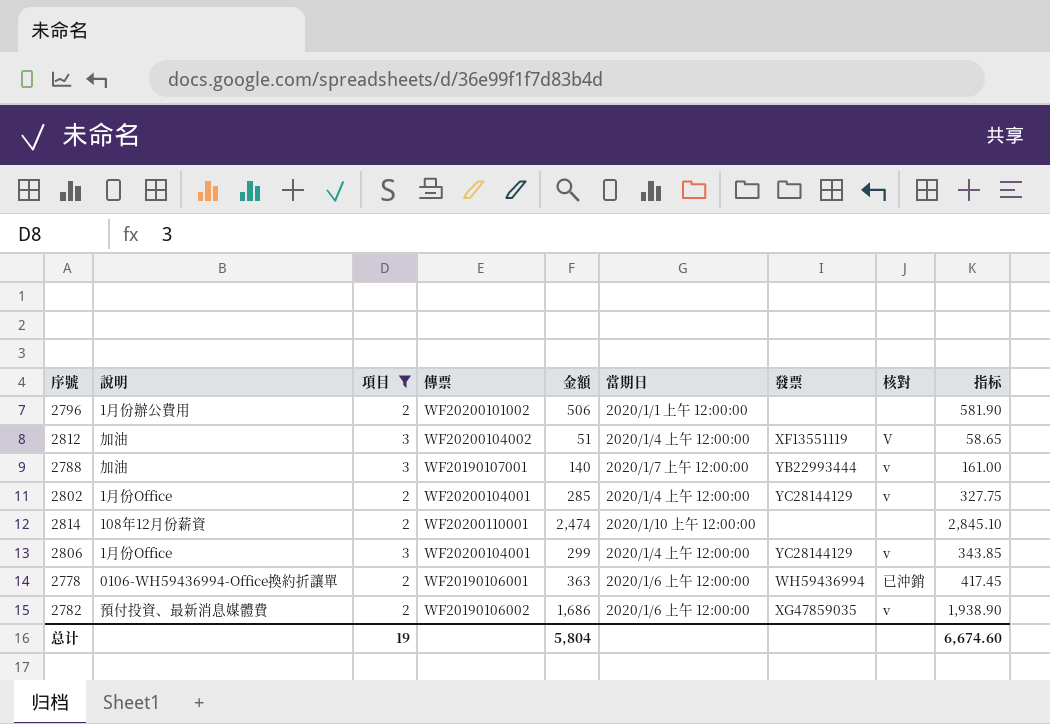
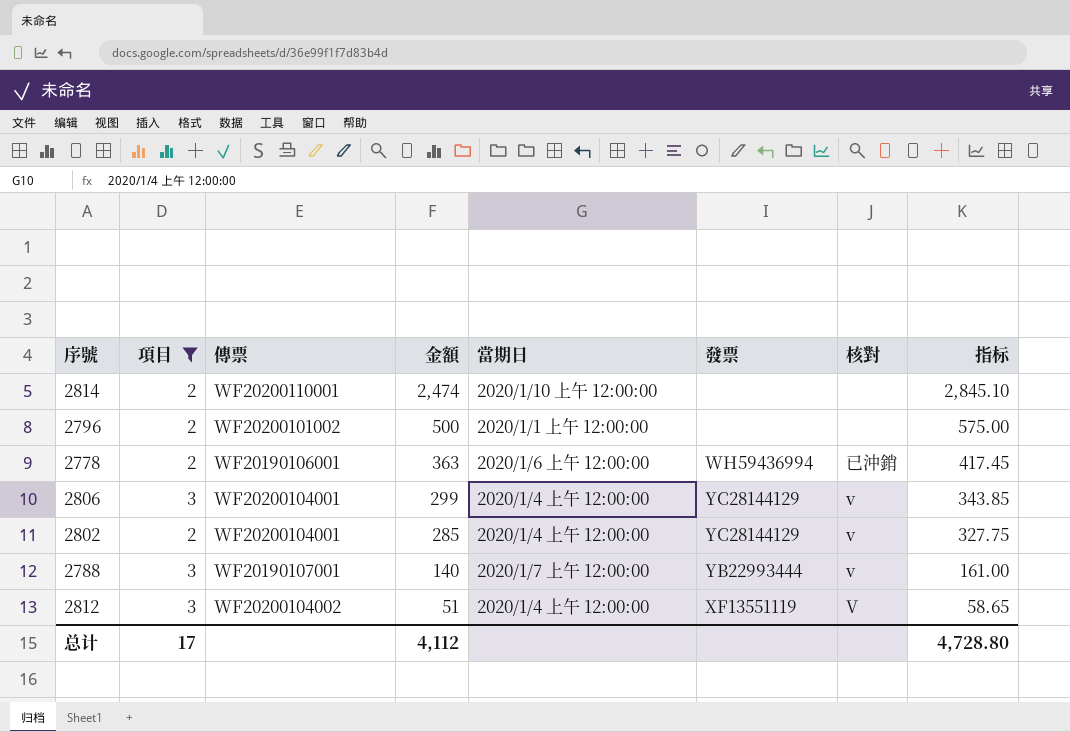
row order: none -> 金額 descending
column 說明 | position: 2 -> none
row 2782: 預付投資、最新消息媒體費 | 2 | WF20190106002 | 1,686 | 2020/1/6 上午 12:00:00 | XG47859035 | v | 1,938.90 -> none
2796 | 金額: 506 -> 500
2796 | 指标: 581.90 -> 575.00
总计 | 項目: 19 -> 17
总计 | 金額: 5,804 -> 4,112
总计 | 指标: 6,674.60 -> 4,728.80

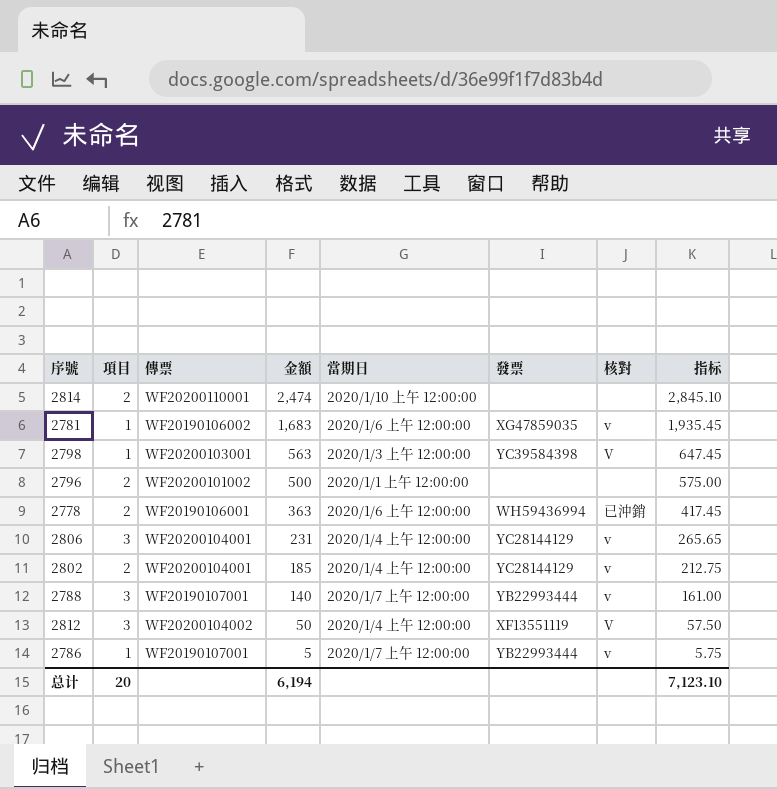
filter: 項目 != 1 -> none
2806 | 金額: 299 -> 231
2806 | 指标: 343.85 -> 265.65
2802 | 金額: 285 -> 185
2802 | 指标: 327.75 -> 212.75
2812 | 金額: 51 -> 50
2812 | 指标: 58.65 -> 57.50
总计 | 項目: 17 -> 20
总计 | 金額: 4,112 -> 6,194
总计 | 指标: 4,728.80 -> 7,123.10

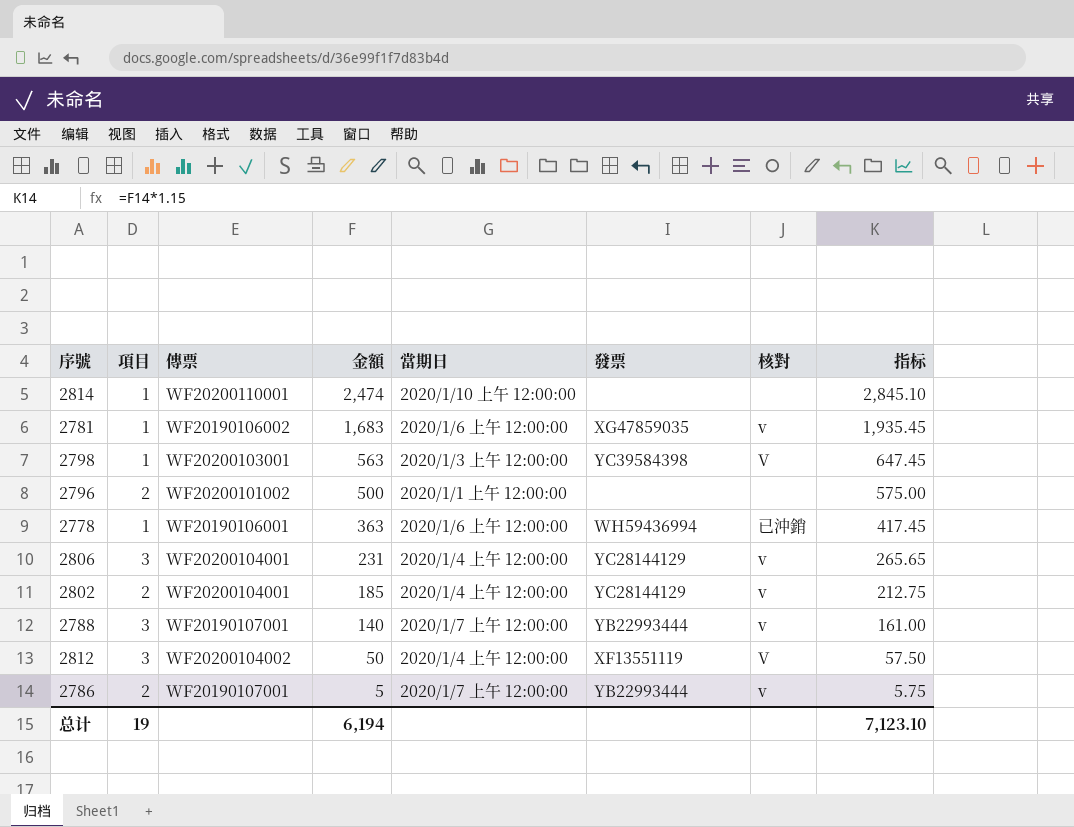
2814 | 項目: 2 -> 1
2778 | 項目: 2 -> 1
2786 | 項目: 1 -> 2
总计 | 項目: 20 -> 19

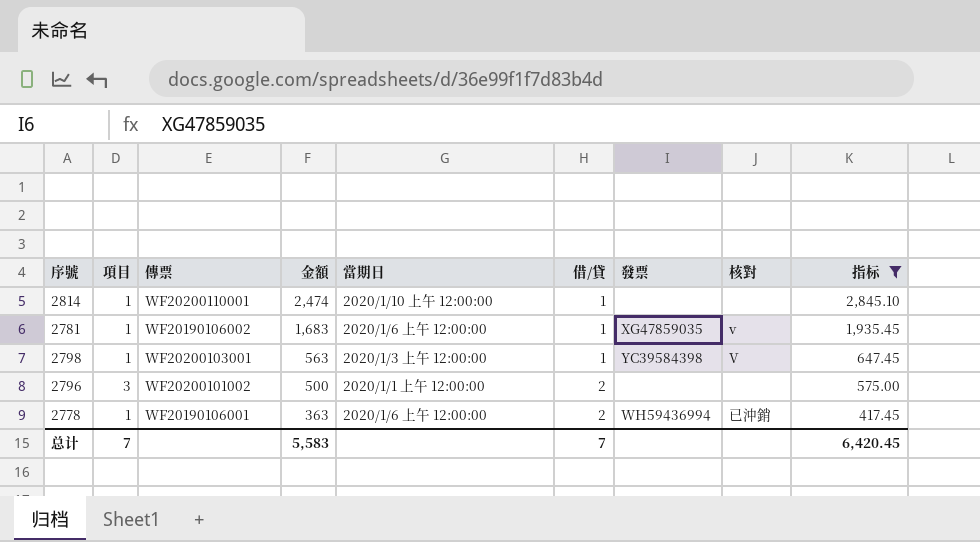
filter: none -> 指标 >= 417.45
column 借/貸 | position: none -> 6
2796 | 項目: 2 -> 3
总计 | 項目: 19 -> 7
总计 | 金額: 6,194 -> 5,583
总计 | 指标: 7,123.10 -> 6,420.45

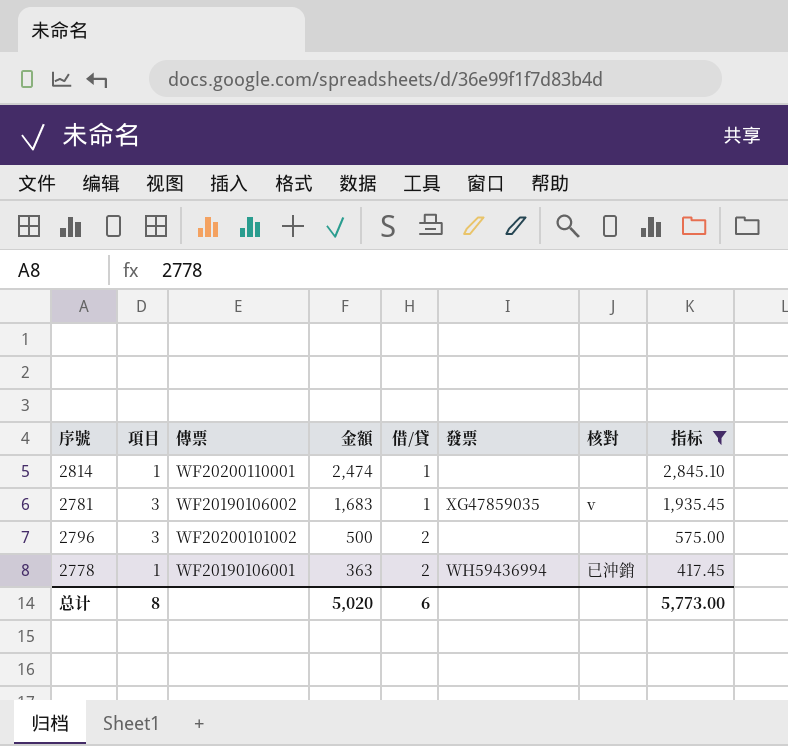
column 當期日 | position: 5 -> none
row 2798: 1 | WF20200103001 | 563 | 2020/1/3 上午 12:00:00 | 1 | YC39584398 | V | 647.45 -> none
2781 | 項目: 1 -> 3
总计 | 項目: 7 -> 8
总计 | 金額: 5,583 -> 5,020
总计 | 借/貸: 7 -> 6
总计 | 指标: 6,420.45 -> 5,773.00

